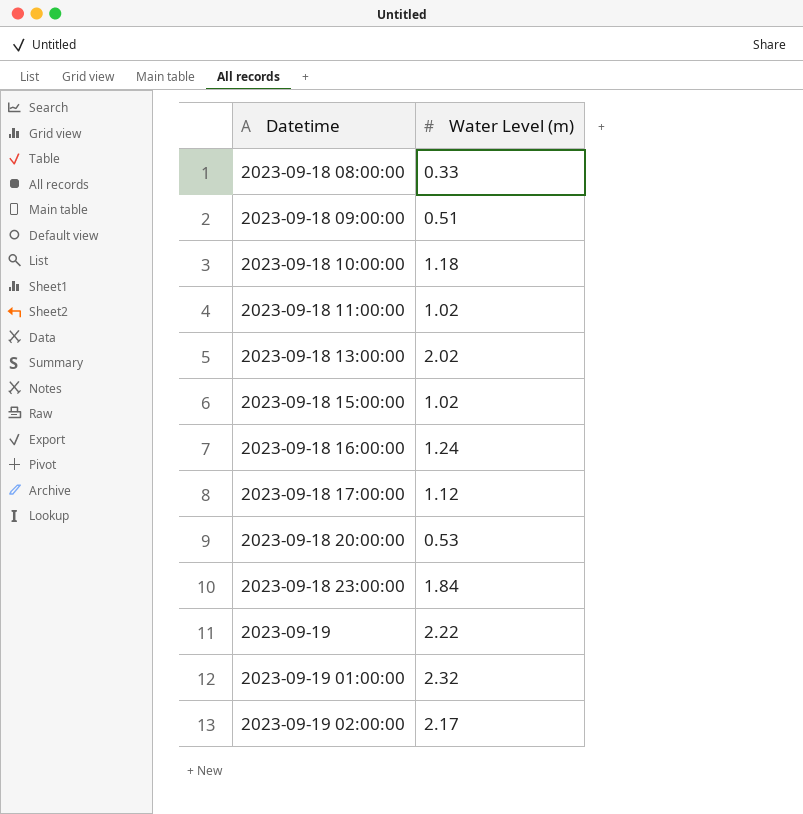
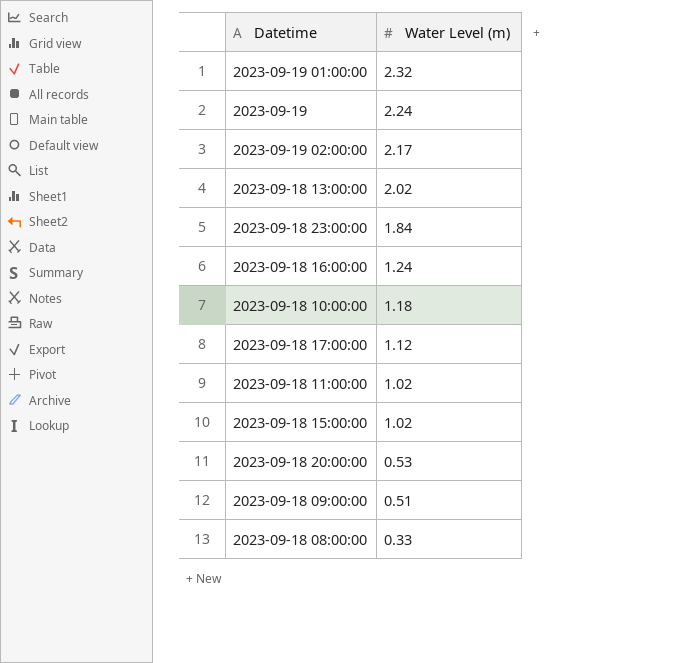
row order: Datetime ascending -> Water Level (m) descending
2023-09-19 | Water Level (m): 2.22 -> 2.24

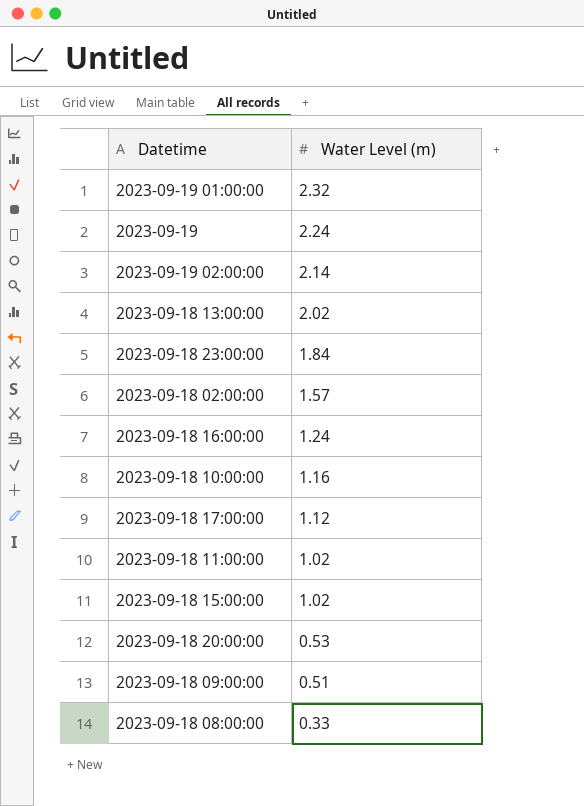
2023-09-19 02:00:00 | Water Level (m): 2.17 -> 2.14
row 2023-09-18 02:00:00: none -> 1.57
2023-09-18 10:00:00 | Water Level (m): 1.18 -> 1.16

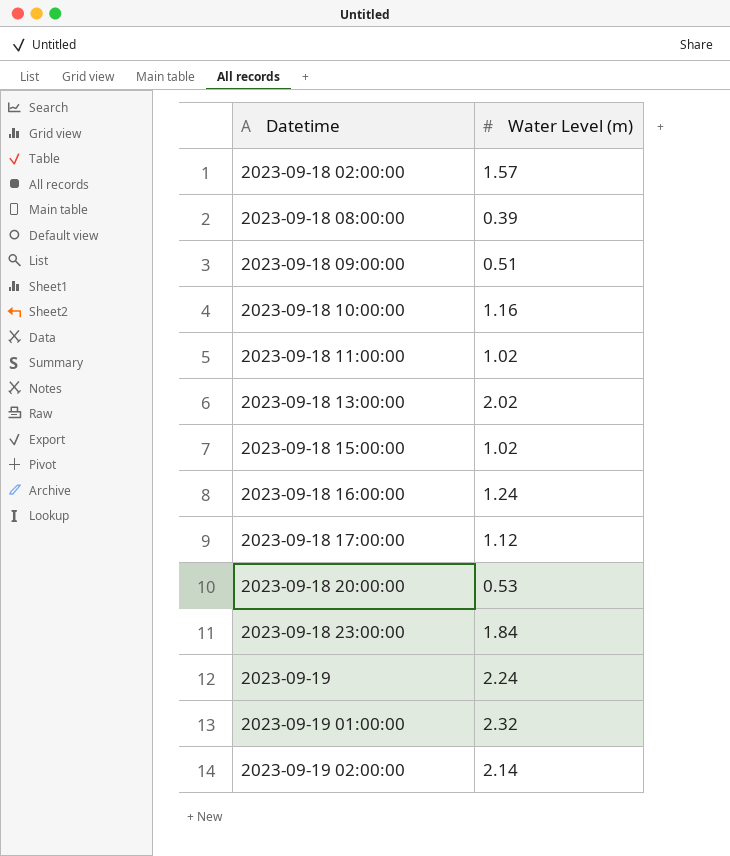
row order: Water Level (m) descending -> Datetime ascending
2023-09-18 08:00:00 | Water Level (m): 0.33 -> 0.39

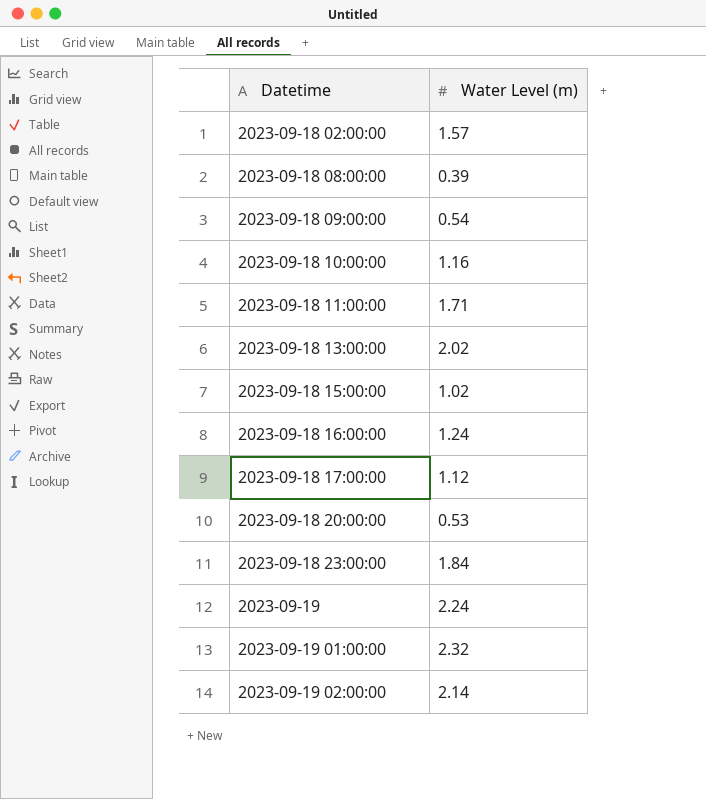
2023-09-18 09:00:00 | Water Level (m): 0.51 -> 0.54
2023-09-18 11:00:00 | Water Level (m): 1.02 -> 1.71

